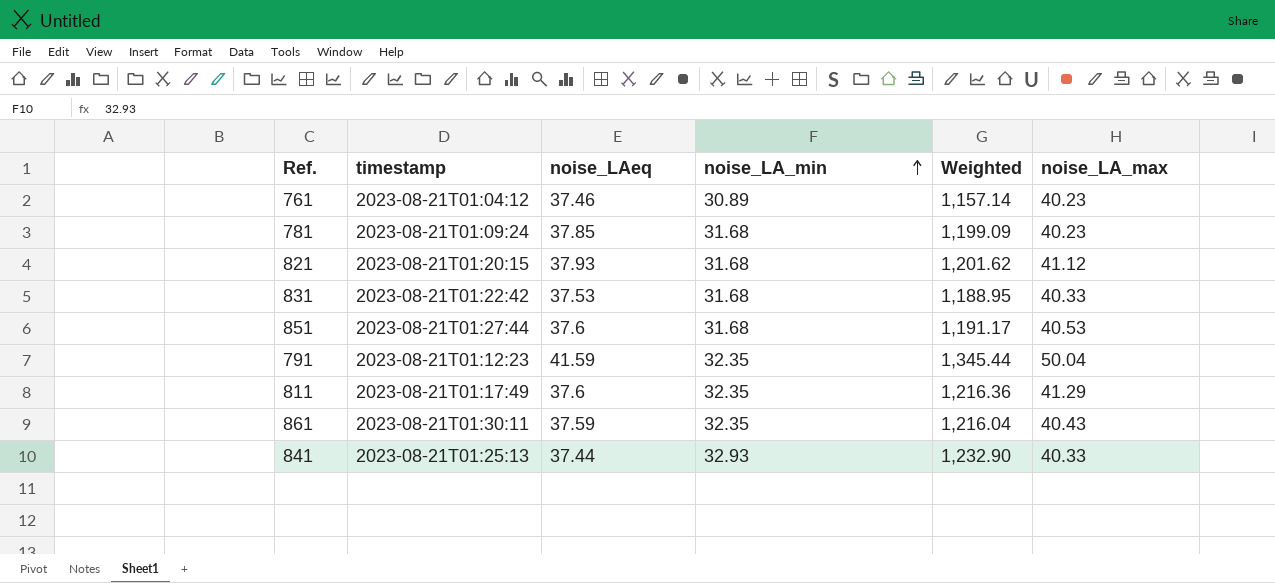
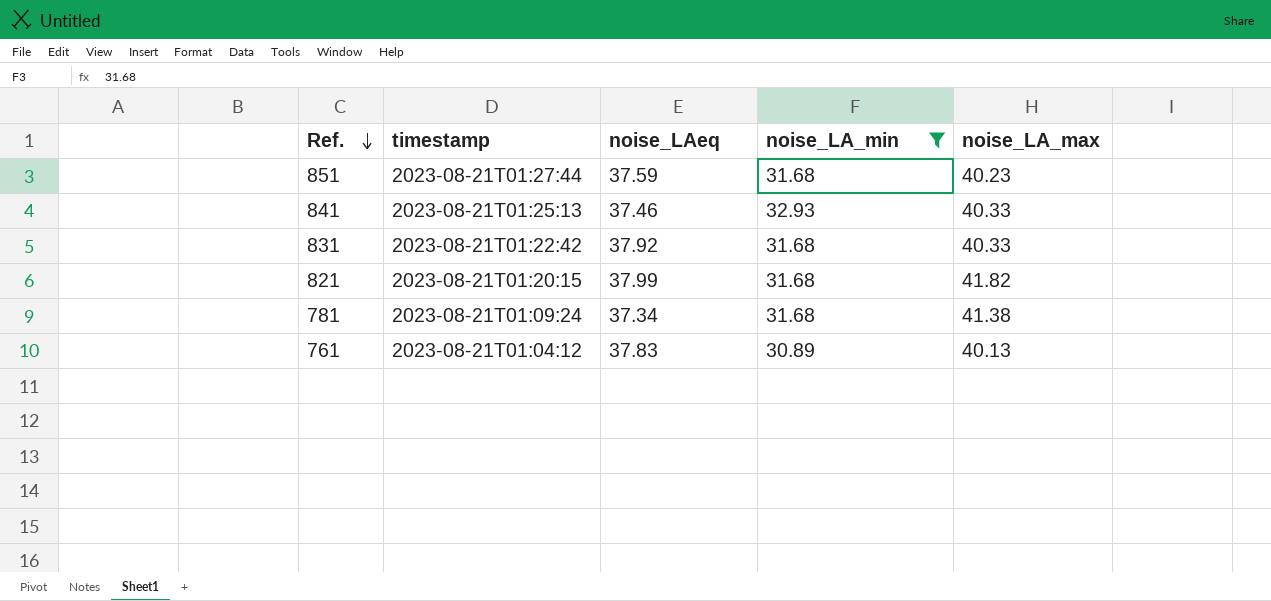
filter: none -> noise_LA_min != 32.35
row order: noise_LA_min ascending -> Ref. descending
column Weighted | formula: [noise_LAeq] * [noise_LA_min] -> none
851 | noise_LAeq: 37.6 -> 37.59
851 | noise_LA_max: 40.53 -> 40.23
841 | noise_LAeq: 37.44 -> 37.46
831 | noise_LAeq: 37.53 -> 37.92
821 | noise_LAeq: 37.93 -> 37.99
821 | noise_LA_max: 41.12 -> 41.82
781 | noise_LAeq: 37.85 -> 37.34
781 | noise_LA_max: 40.23 -> 41.38
761 | noise_LAeq: 37.46 -> 37.83
761 | noise_LA_max: 40.23 -> 40.13

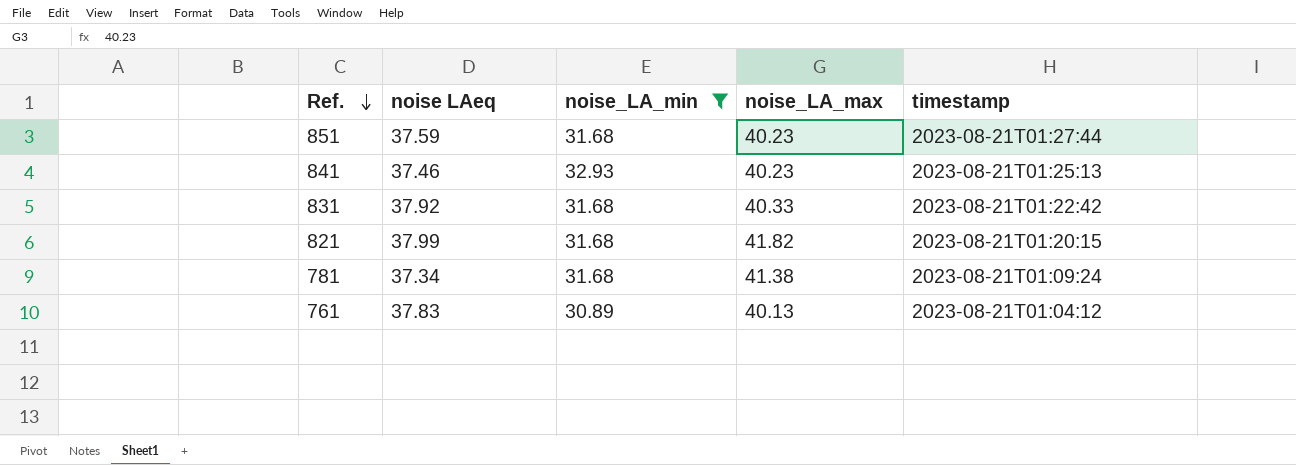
column name: noise_LAeq -> noise LAeq
column timestamp | position: 2 -> 5
841 | noise_LA_max: 40.33 -> 40.23

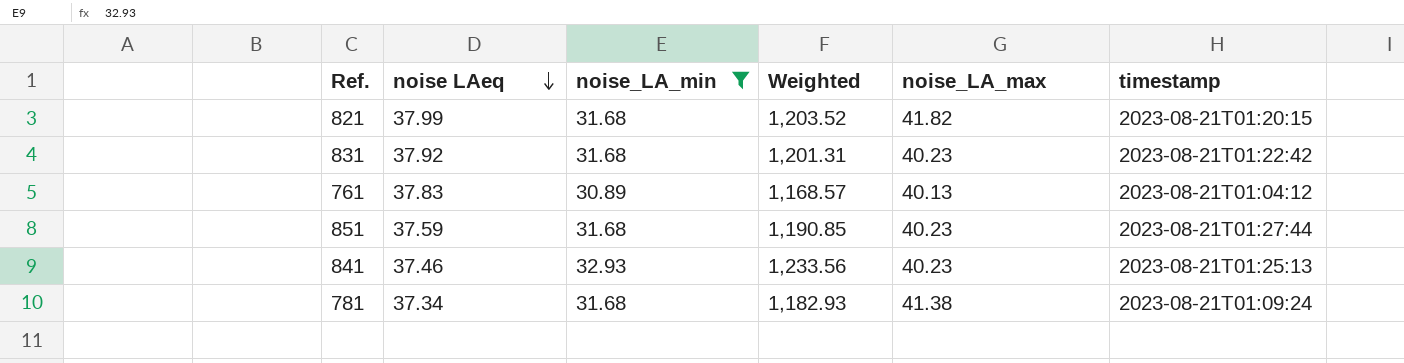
row order: Ref. descending -> noise LAeq descending
column Weighted | formula: none -> [noise LAeq] * [noise_LA_min]
831 | noise_LA_max: 40.33 -> 40.23

